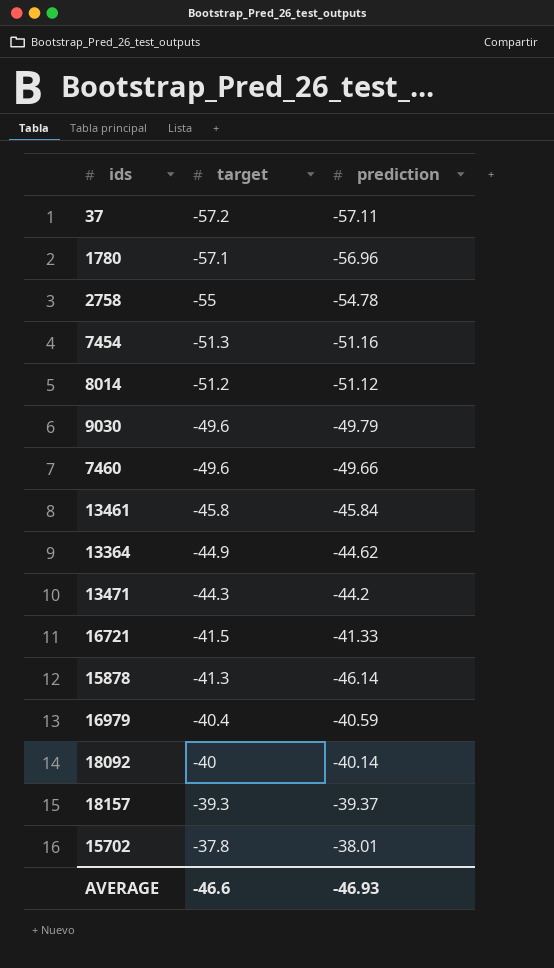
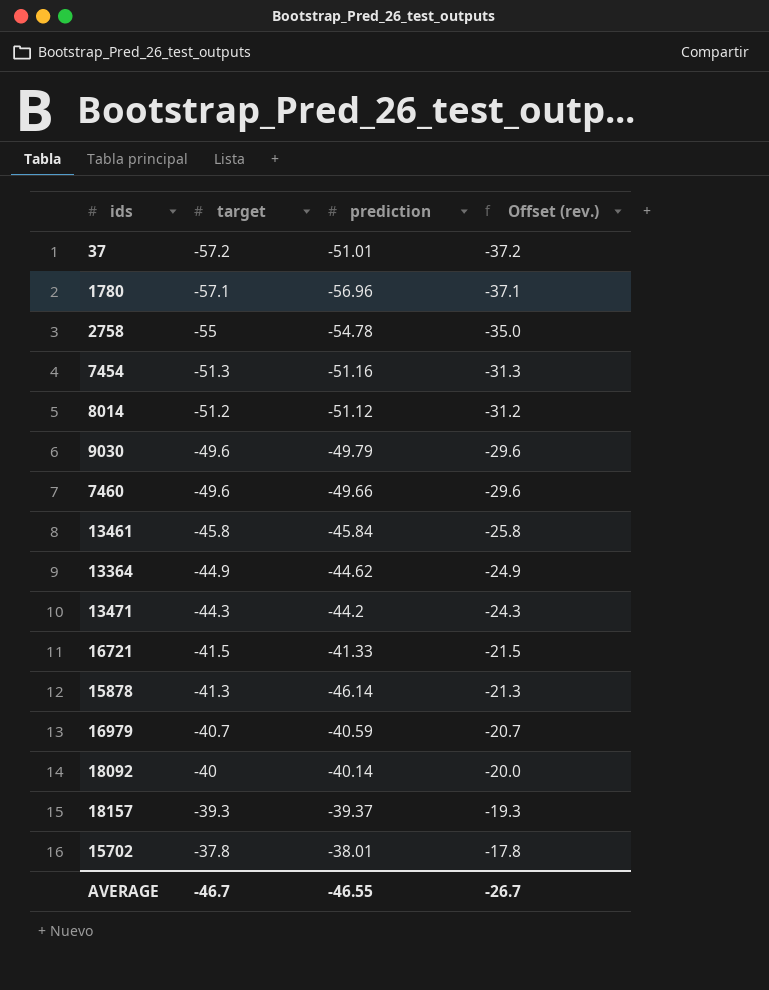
column Offset (rev.) | formula: none -> [target] + 20
37 | prediction: -57.11 -> -51.01
16979 | target: -40.4 -> -40.7
AVERAGE | target: -46.6 -> -46.7
AVERAGE | prediction: -46.93 -> -46.55

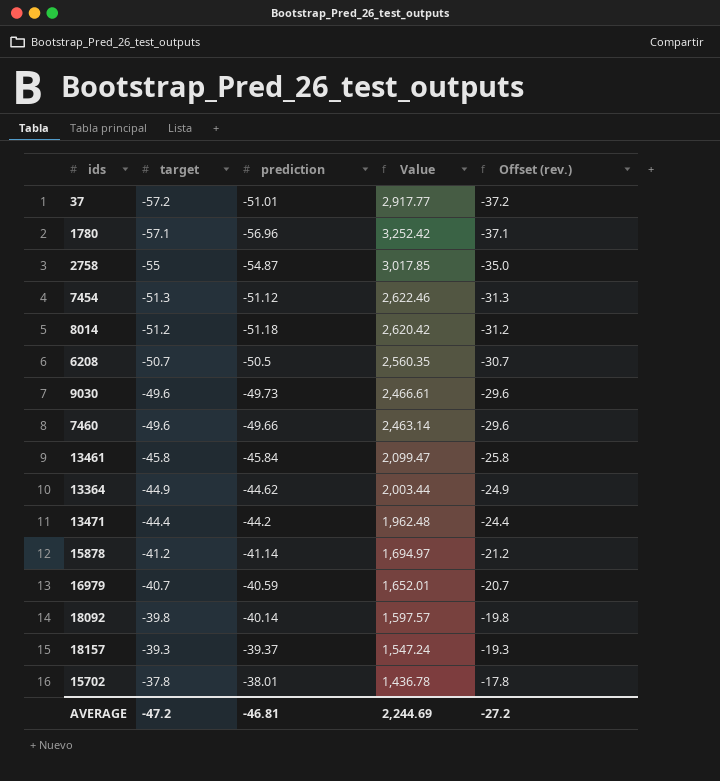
column Value | formula: none -> [target] * [prediction]
row 16721: -41.5 | -41.33 | -21.5 -> none
2758 | prediction: -54.78 -> -54.87
7454 | prediction: -51.16 -> -51.12
8014 | prediction: -51.12 -> -51.18
row 6208: none -> -50.7 | -50.5 | 2,560.35 | -30.7
9030 | prediction: -49.79 -> -49.73
13471 | target: -44.3 -> -44.4
13471 | Offset (rev.): -24.3 -> -24.4
15878 | target: -41.3 -> -41.2
15878 | prediction: -46.14 -> -41.14
15878 | Offset (rev.): -21.3 -> -21.2
18092 | target: -40 -> -39.8
18092 | Offset (rev.): -20.0 -> -19.8
AVERAGE | target: -46.7 -> -47.2
AVERAGE | prediction: -46.55 -> -46.81
AVERAGE | Offset (rev.): -26.7 -> -27.2

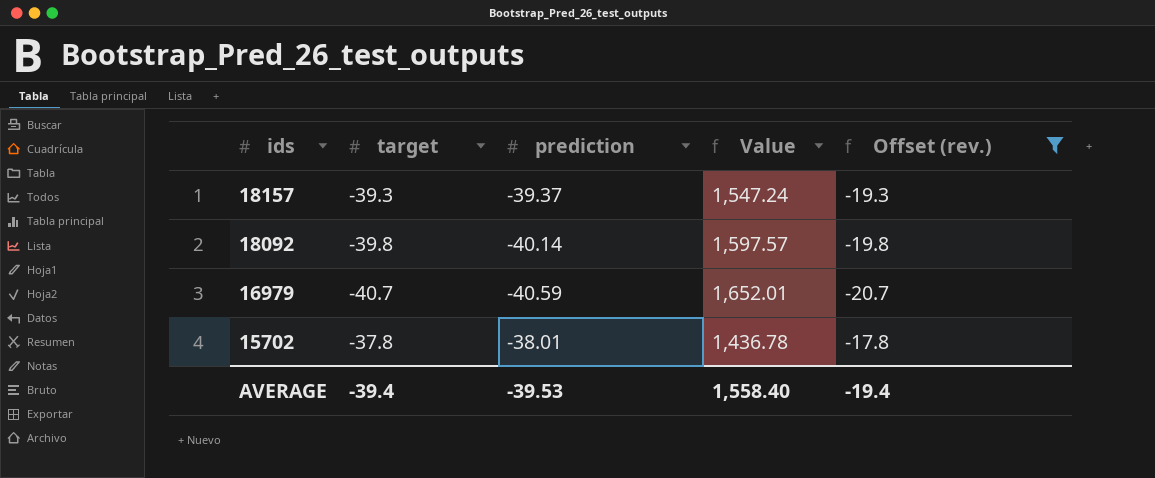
filter: none -> Offset (rev.) >= -20.7
row order: target ascending -> ids descending
AVERAGE | target: -47.2 -> -39.4
AVERAGE | prediction: -46.81 -> -39.53
AVERAGE | Value: 2,244.69 -> 1,558.40
AVERAGE | Offset (rev.): -27.2 -> -19.4

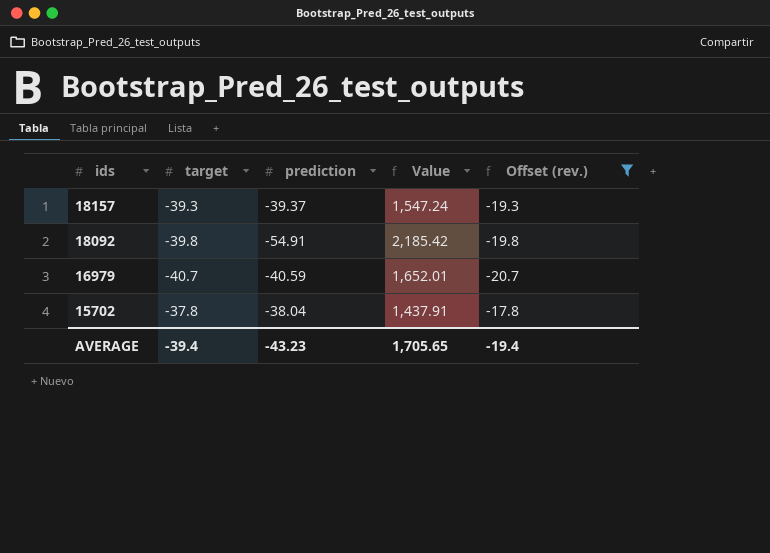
18092 | prediction: -40.14 -> -54.91
18092 | Value: 1,597.57 -> 2,185.42
15702 | prediction: -38.01 -> -38.04
15702 | Value: 1,436.78 -> 1,437.91
AVERAGE | prediction: -39.53 -> -43.23
AVERAGE | Value: 1,558.40 -> 1,705.65

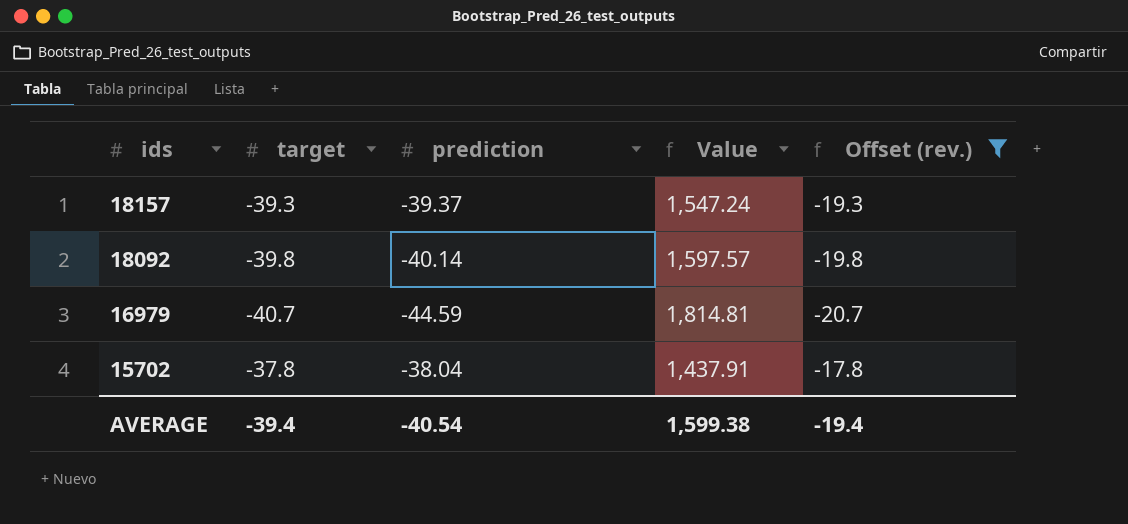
18092 | prediction: -54.91 -> -40.14
18092 | Value: 2,185.42 -> 1,597.57
16979 | prediction: -40.59 -> -44.59
16979 | Value: 1,652.01 -> 1,814.81
AVERAGE | prediction: -43.23 -> -40.54
AVERAGE | Value: 1,705.65 -> 1,599.38

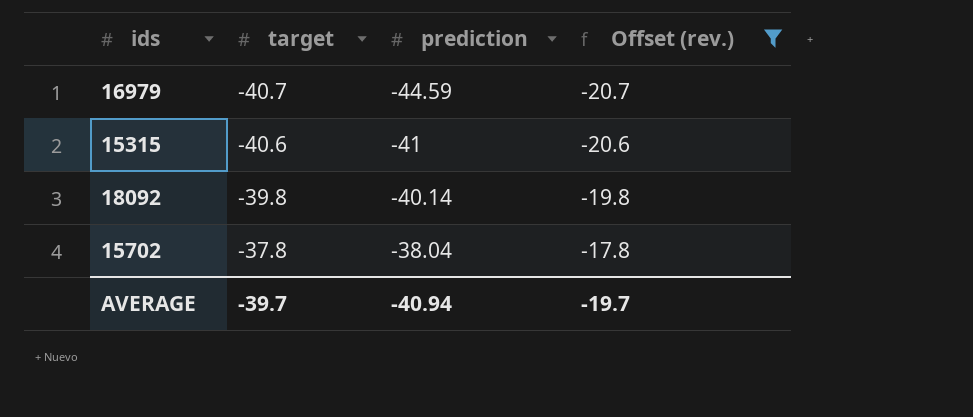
row order: ids descending -> target ascending
column Value | formula: [target] * [prediction] -> none
row 18157: -39.3 | -39.37 | 1,547.24 | -19.3 -> none
row 15315: none -> -40.6 | -41 | -20.6
AVERAGE | target: -39.4 -> -39.7
AVERAGE | prediction: -40.54 -> -40.94
AVERAGE | Offset (rev.): -19.4 -> -19.7

